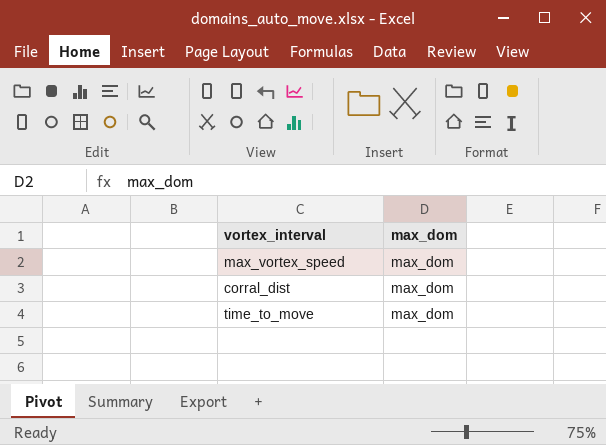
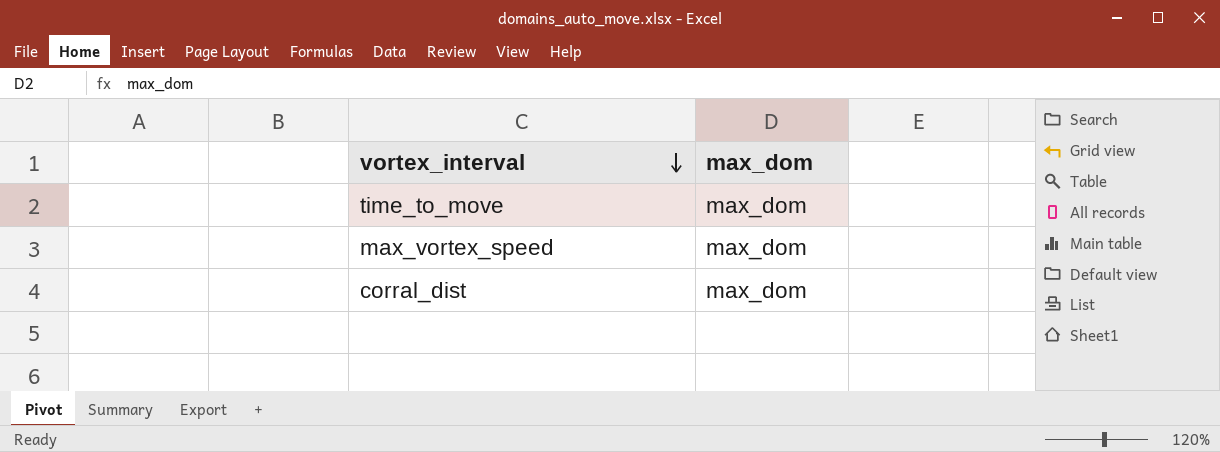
row order: none -> vortex_interval descending

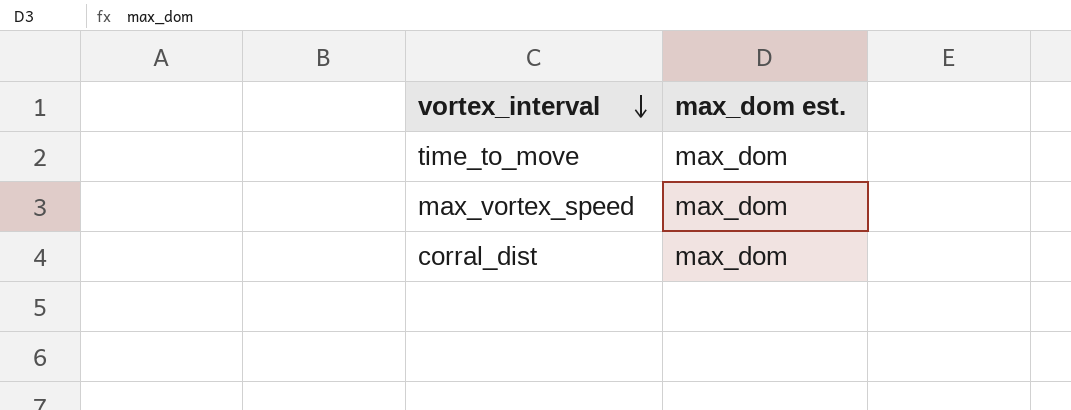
column name: max_dom -> max_dom est.

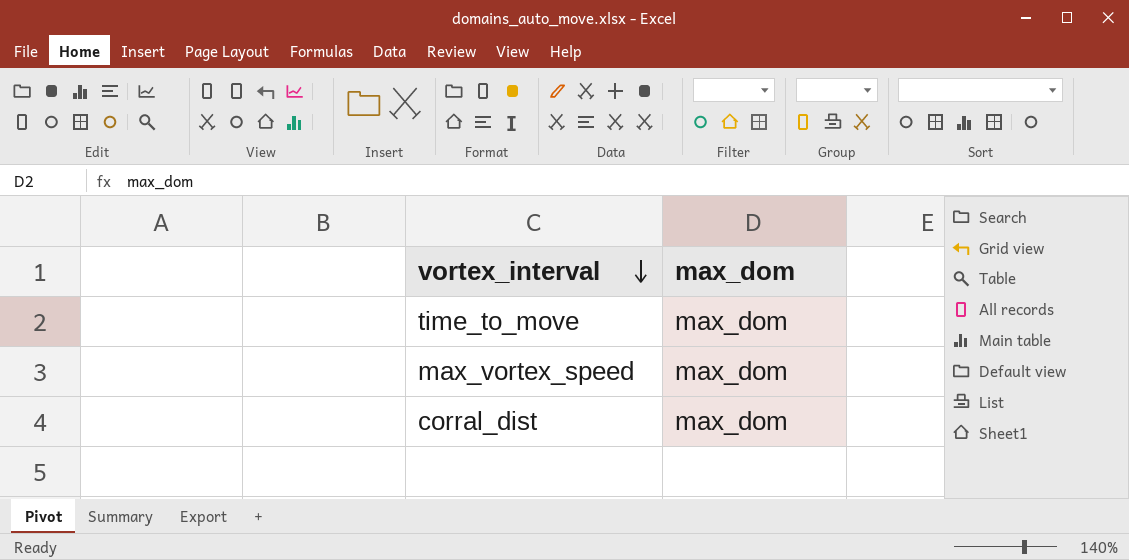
column name: max_dom est. -> max_dom

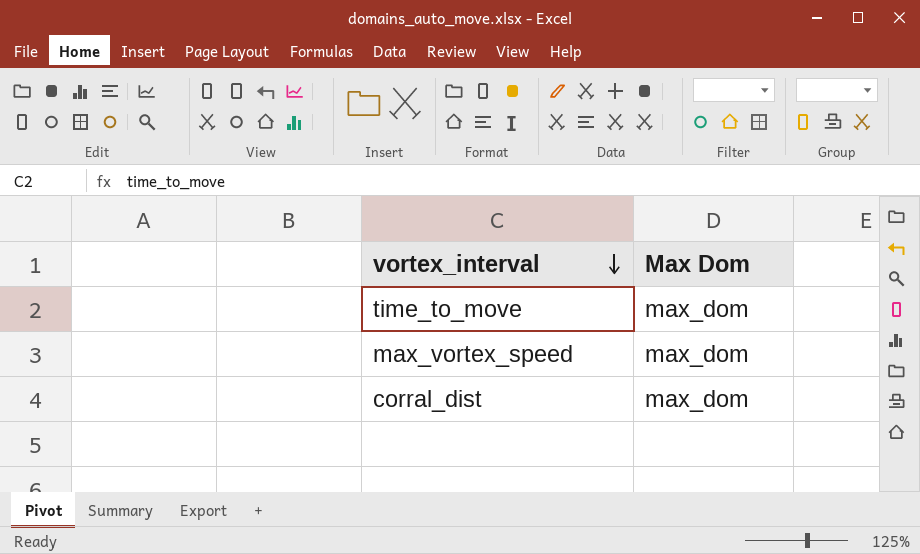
column name: max_dom -> Max Dom

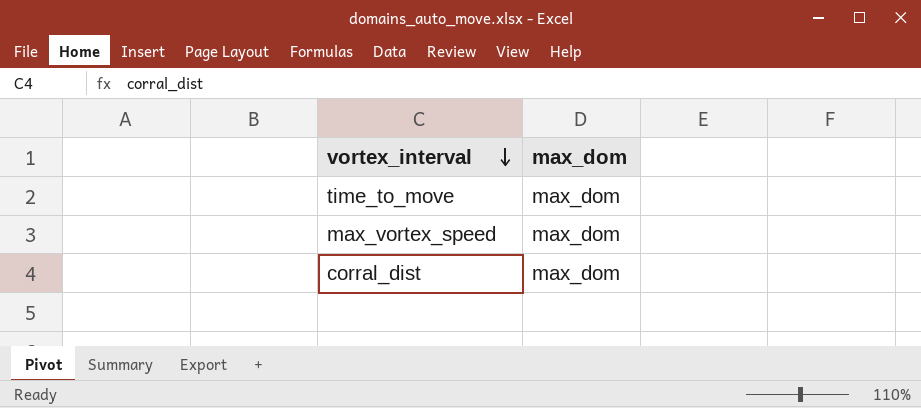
column name: Max Dom -> max_dom

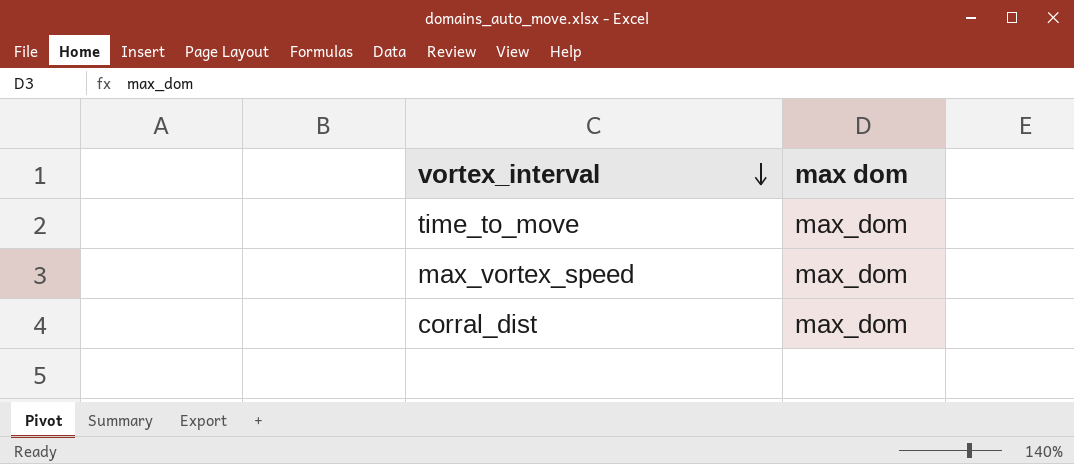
column name: max_dom -> max dom

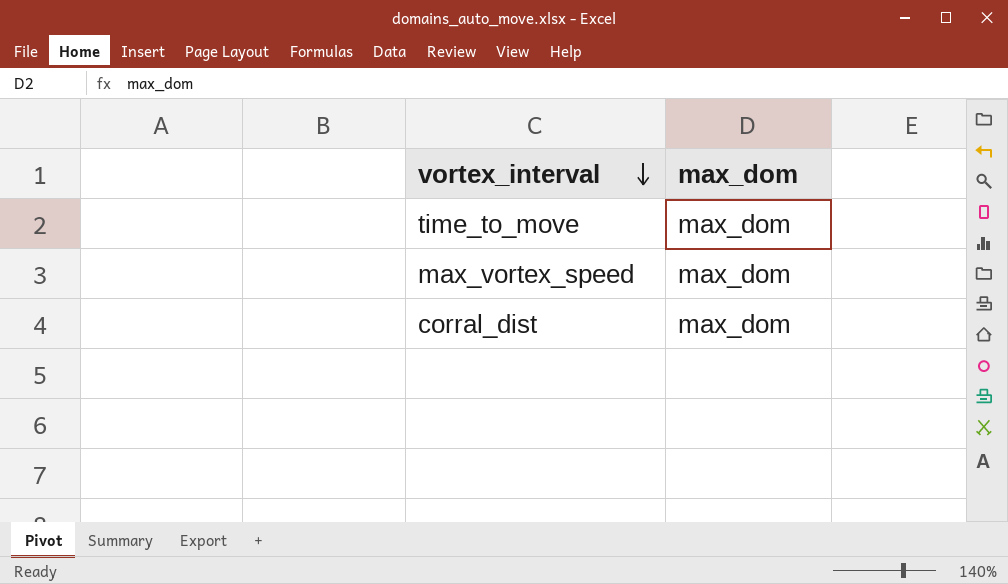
column name: max dom -> max_dom

